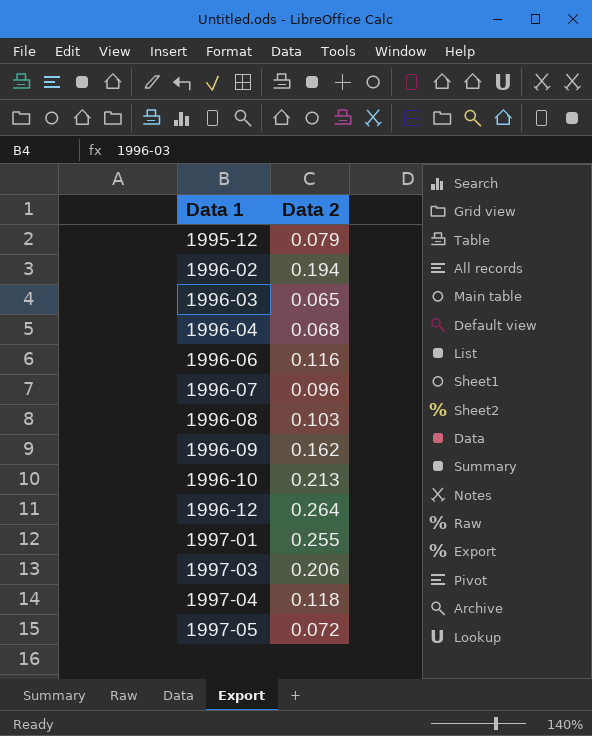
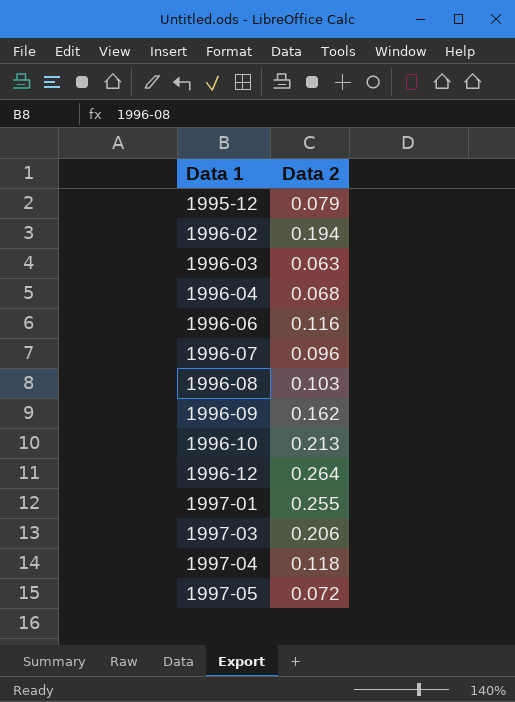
1996-03 | Data 2: 0.065 -> 0.063

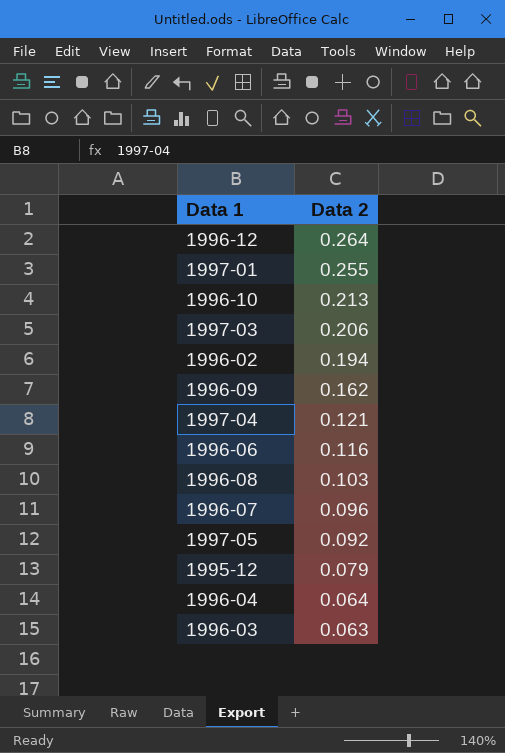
row order: Data 1 ascending -> Data 2 descending
1997-04 | Data 2: 0.118 -> 0.121
1997-05 | Data 2: 0.072 -> 0.092
1996-04 | Data 2: 0.068 -> 0.064

